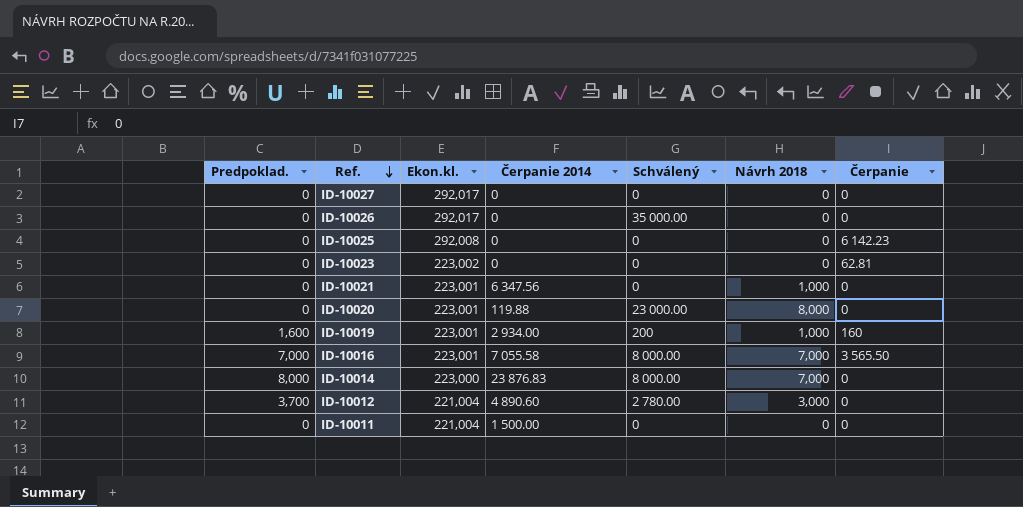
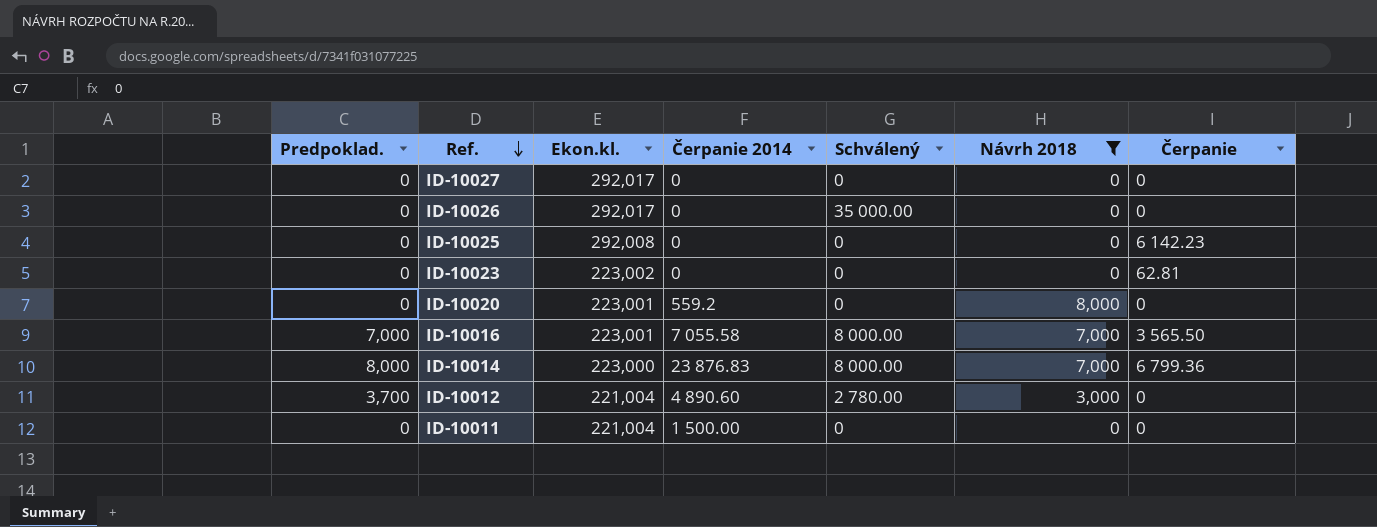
filter: none -> Návrh 2018 != 1,000
ID-10020 | Čerpanie 2014: 119.88 -> 559.2
ID-10020 | Schválený: 23 000.00 -> 0
ID-10014 | Čerpanie: 0 -> 6 799.36

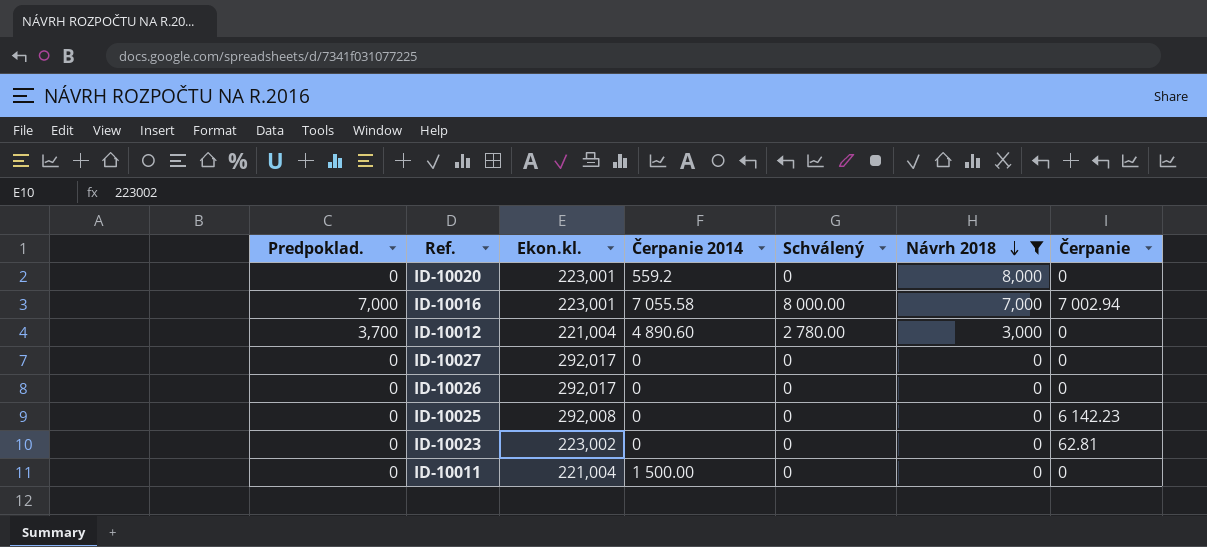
row order: Ref. descending -> Návrh 2018 descending
row ID-10014: 8,000 | 223,000 | 23 876.83 | 8 000.00 | 7,000 | 6 799.36 -> none
ID-10016 | Čerpanie: 3 565.50 -> 7 002.94
ID-10026 | Schválený: 35 000.00 -> 0

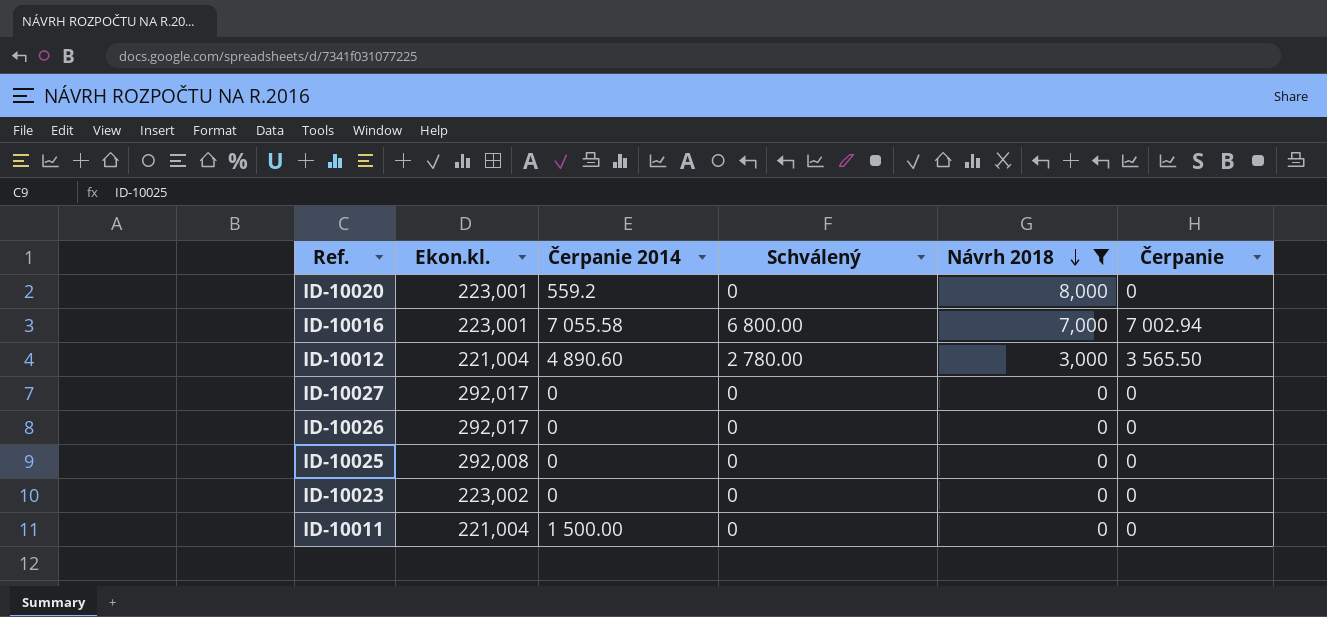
column Predpoklad. | position: 1 -> none
ID-10016 | Schválený: 8 000.00 -> 6 800.00
ID-10012 | Čerpanie: 0 -> 3 565.50
ID-10025 | Čerpanie: 6 142.23 -> 0
ID-10023 | Čerpanie: 62.81 -> 0

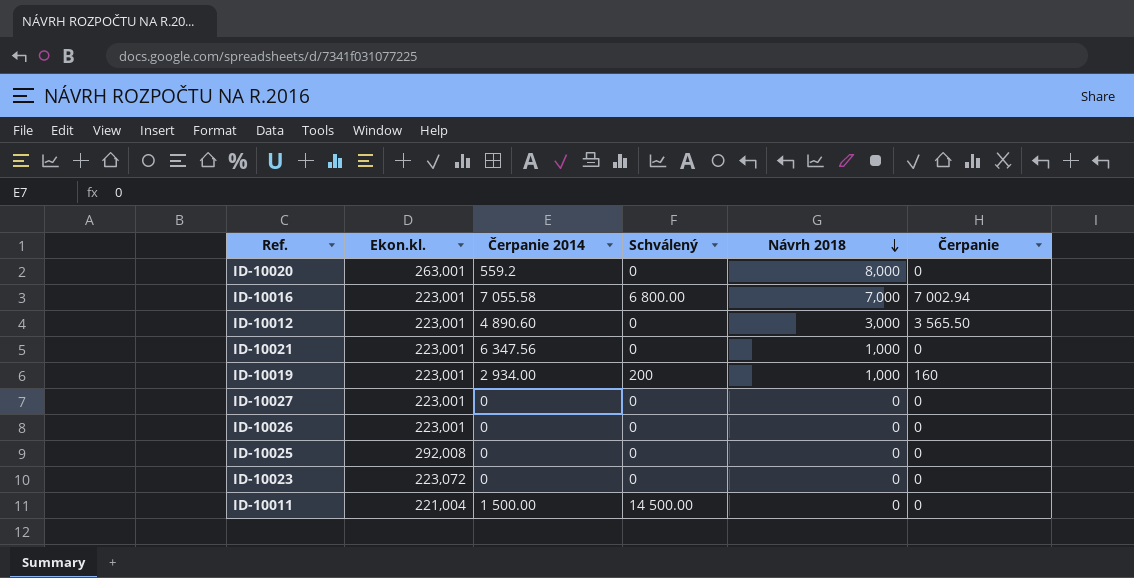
filter: Návrh 2018 != 1,000 -> none
ID-10020 | Ekon.kl.: 223,001 -> 263,001
ID-10012 | Ekon.kl.: 221,004 -> 223,001
ID-10012 | Schválený: 2 780.00 -> 0
ID-10027 | Ekon.kl.: 292,017 -> 223,001
ID-10026 | Ekon.kl.: 292,017 -> 223,001
ID-10023 | Ekon.kl.: 223,002 -> 223,072
ID-10011 | Schválený: 0 -> 14 500.00

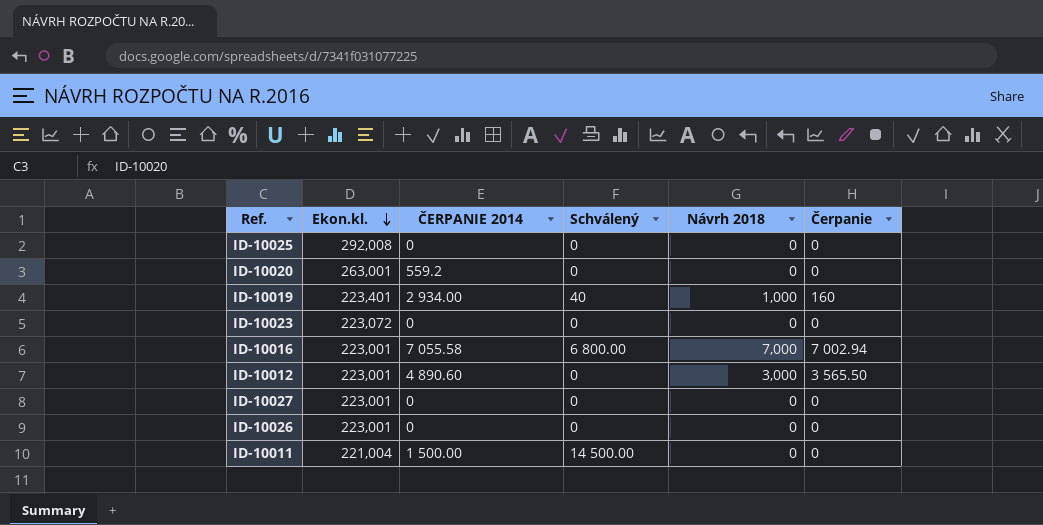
row order: Návrh 2018 descending -> Ekon.kl. descending
column name: Čerpanie 2014 -> ČERPANIE 2014
row ID-10021: 223,001 | 6 347.56 | 0 | 1,000 | 0 -> none
ID-10020 | Návrh 2018: 8,000 -> 0
ID-10019 | Ekon.kl.: 223,001 -> 223,401
ID-10019 | Schválený: 200 -> 40

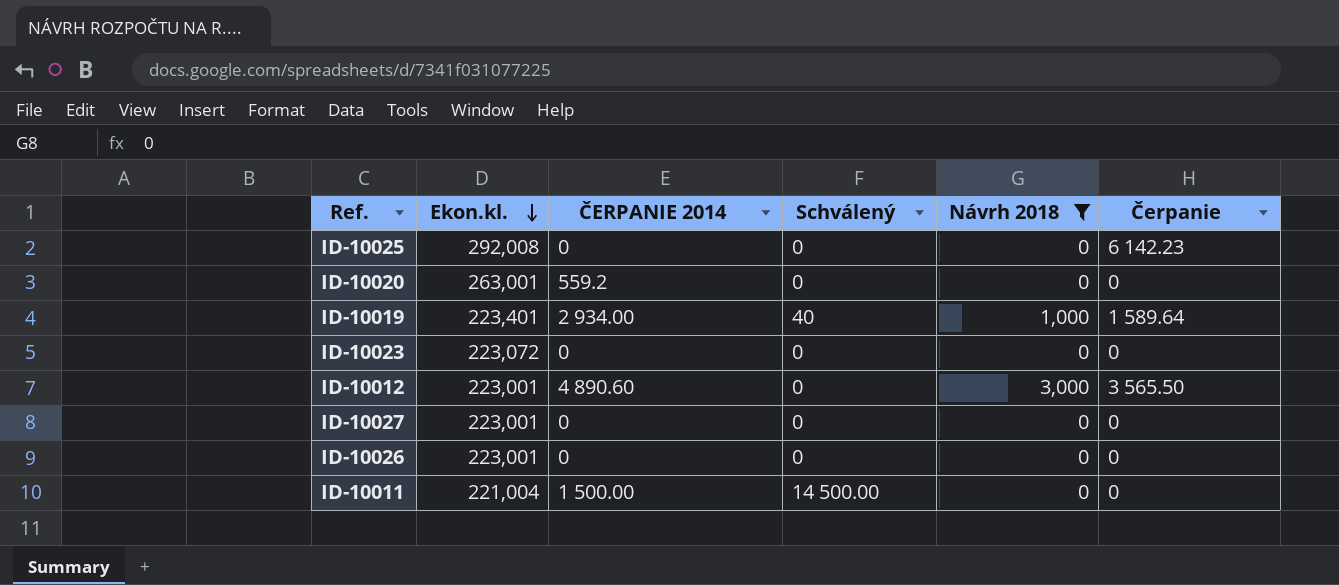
filter: none -> Návrh 2018 != 7,000
ID-10025 | Čerpanie: 0 -> 6 142.23
ID-10019 | Čerpanie: 160 -> 1 589.64

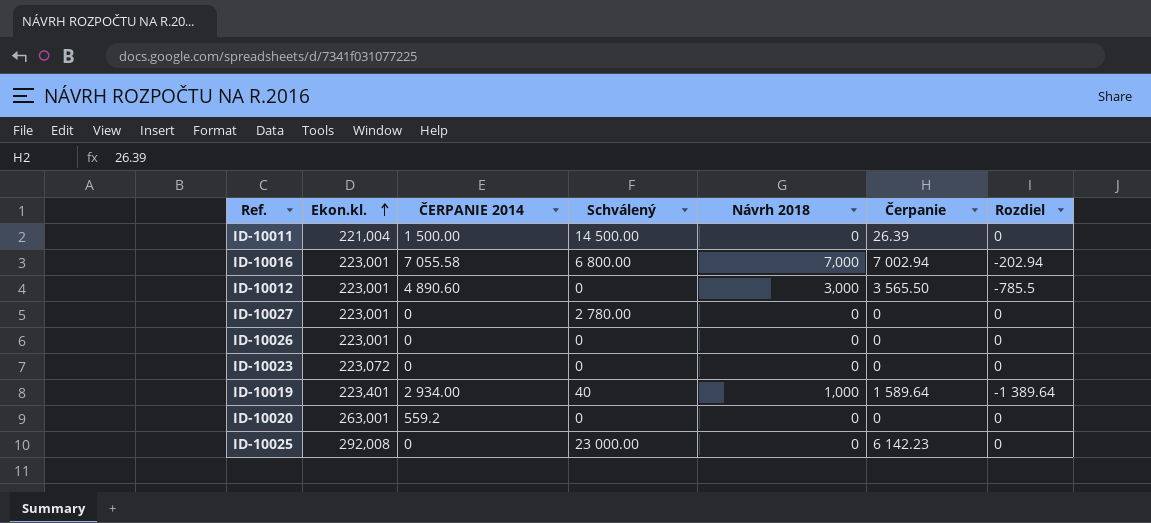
filter: Návrh 2018 != 7,000 -> none
row order: Ekon.kl. descending -> Ekon.kl. ascending
column Rozdiel | position: none -> 7
ID-10011 | Čerpanie: 0 -> 26.39
ID-10027 | Schválený: 0 -> 2 780.00
ID-10025 | Schválený: 0 -> 23 000.00

